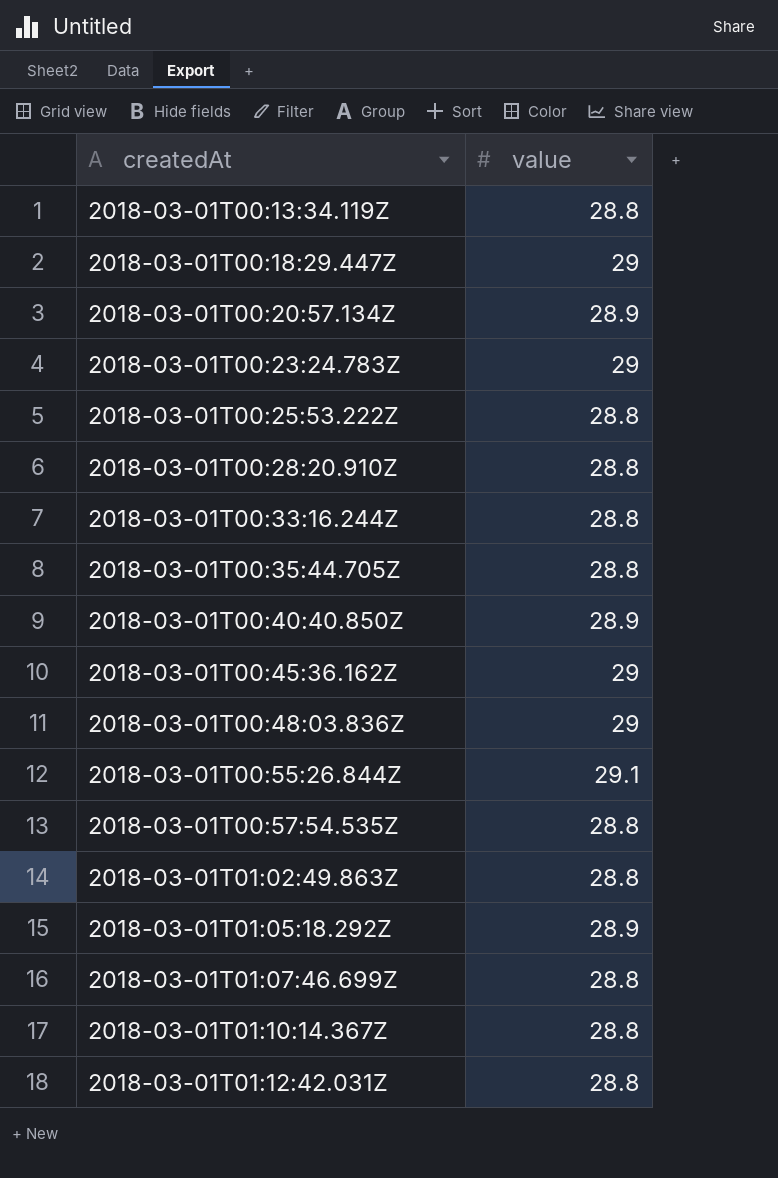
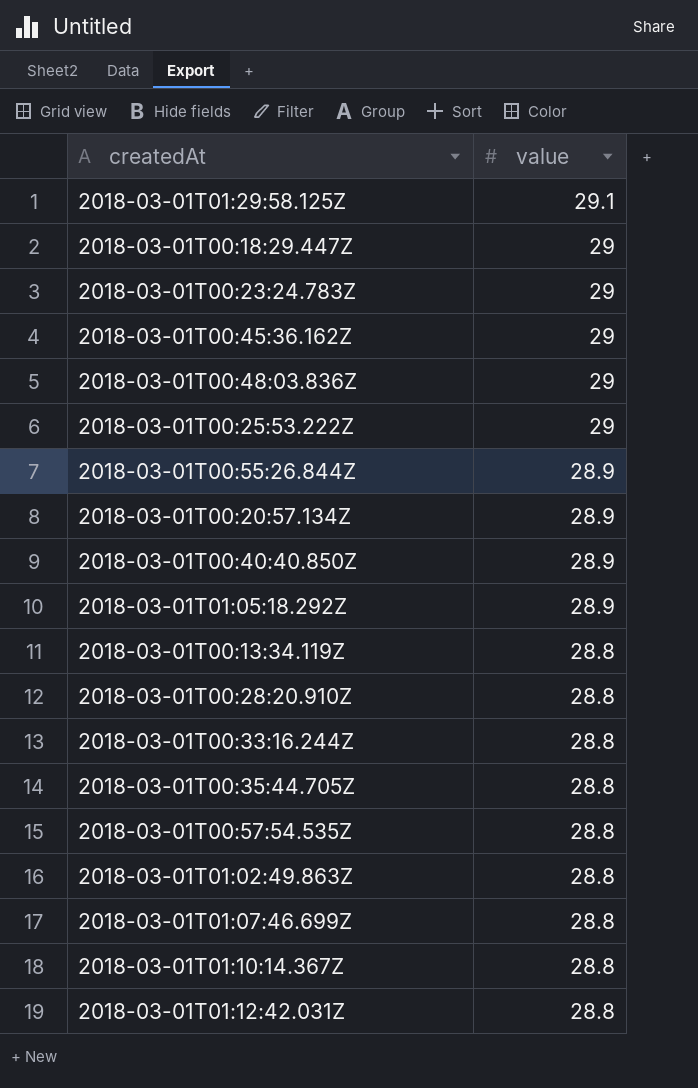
row order: createdAt ascending -> value descending
row 2018-03-01T01:29:58.125Z: none -> 29.1
2018-03-01T00:25:53.222Z | value: 28.8 -> 29
2018-03-01T00:55:26.844Z | value: 29.1 -> 28.9

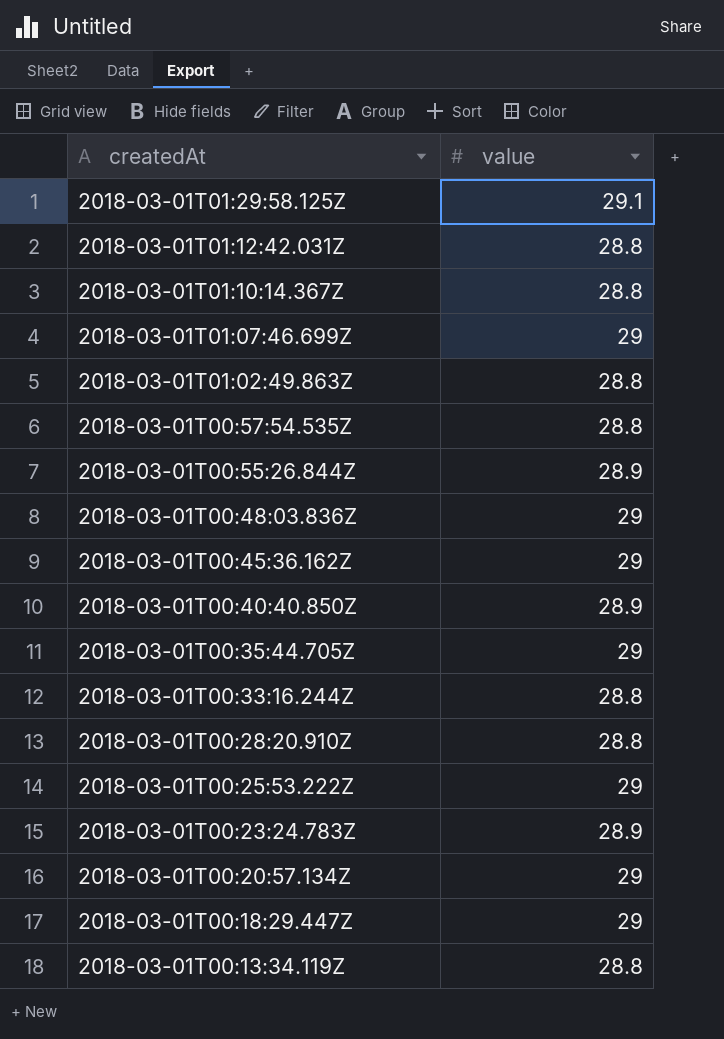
row order: value descending -> createdAt descending
row 2018-03-01T01:05:18.292Z: 28.9 -> none
2018-03-01T01:07:46.699Z | value: 28.8 -> 29
2018-03-01T00:35:44.705Z | value: 28.8 -> 29
2018-03-01T00:23:24.783Z | value: 29 -> 28.9
2018-03-01T00:20:57.134Z | value: 28.9 -> 29

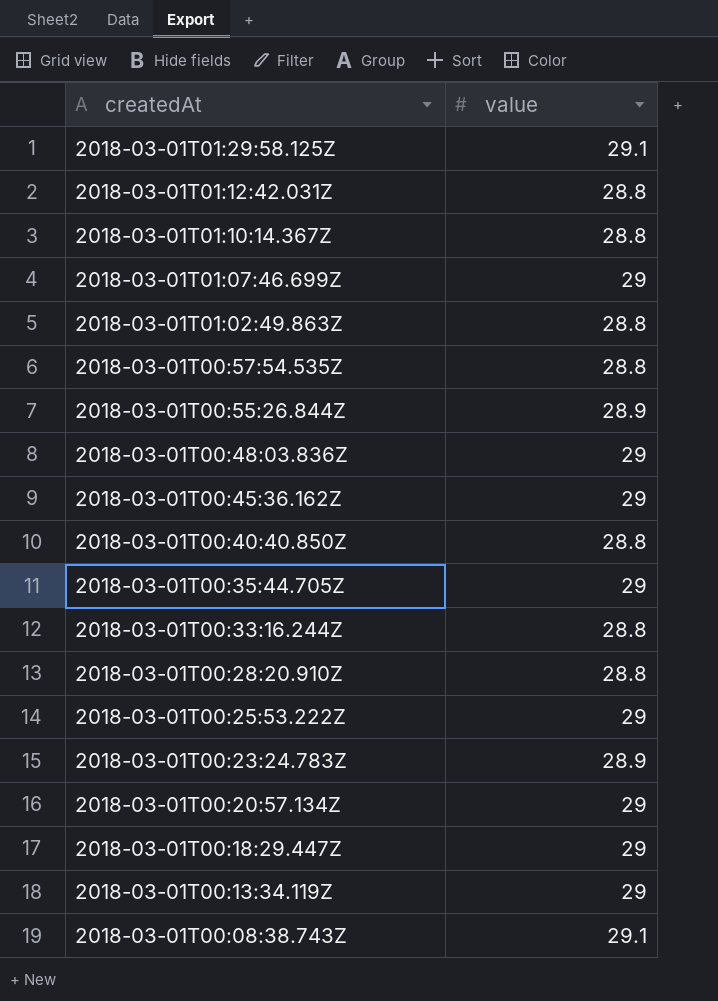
2018-03-01T00:40:40.850Z | value: 28.9 -> 28.8
2018-03-01T00:13:34.119Z | value: 28.8 -> 29
row 2018-03-01T00:08:38.743Z: none -> 29.1

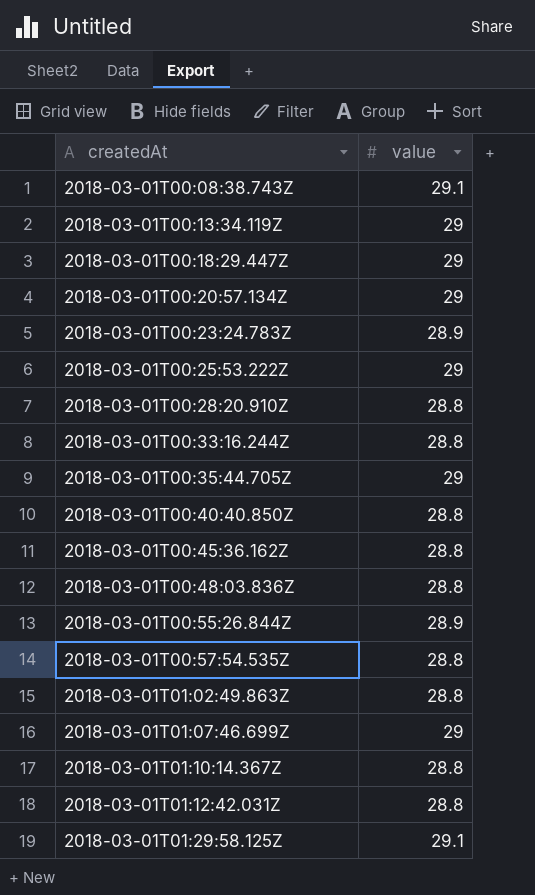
row order: createdAt descending -> createdAt ascending
2018-03-01T00:45:36.162Z | value: 29 -> 28.8
2018-03-01T00:48:03.836Z | value: 29 -> 28.8

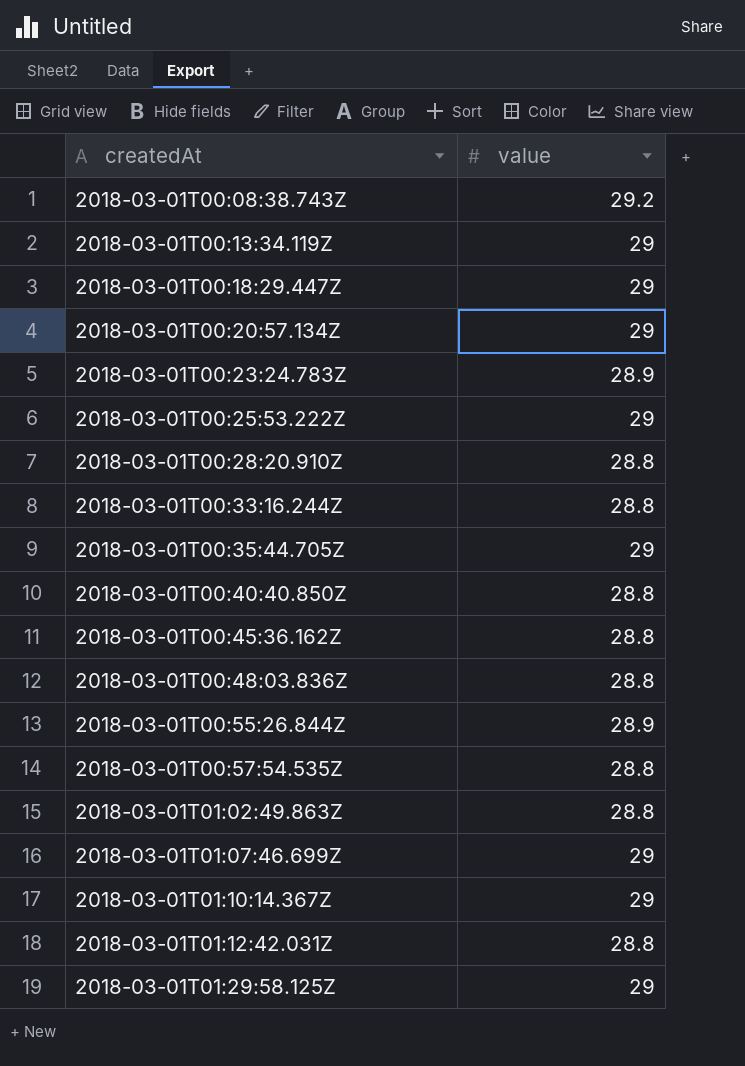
2018-03-01T00:08:38.743Z | value: 29.1 -> 29.2
2018-03-01T01:10:14.367Z | value: 28.8 -> 29
2018-03-01T01:29:58.125Z | value: 29.1 -> 29

